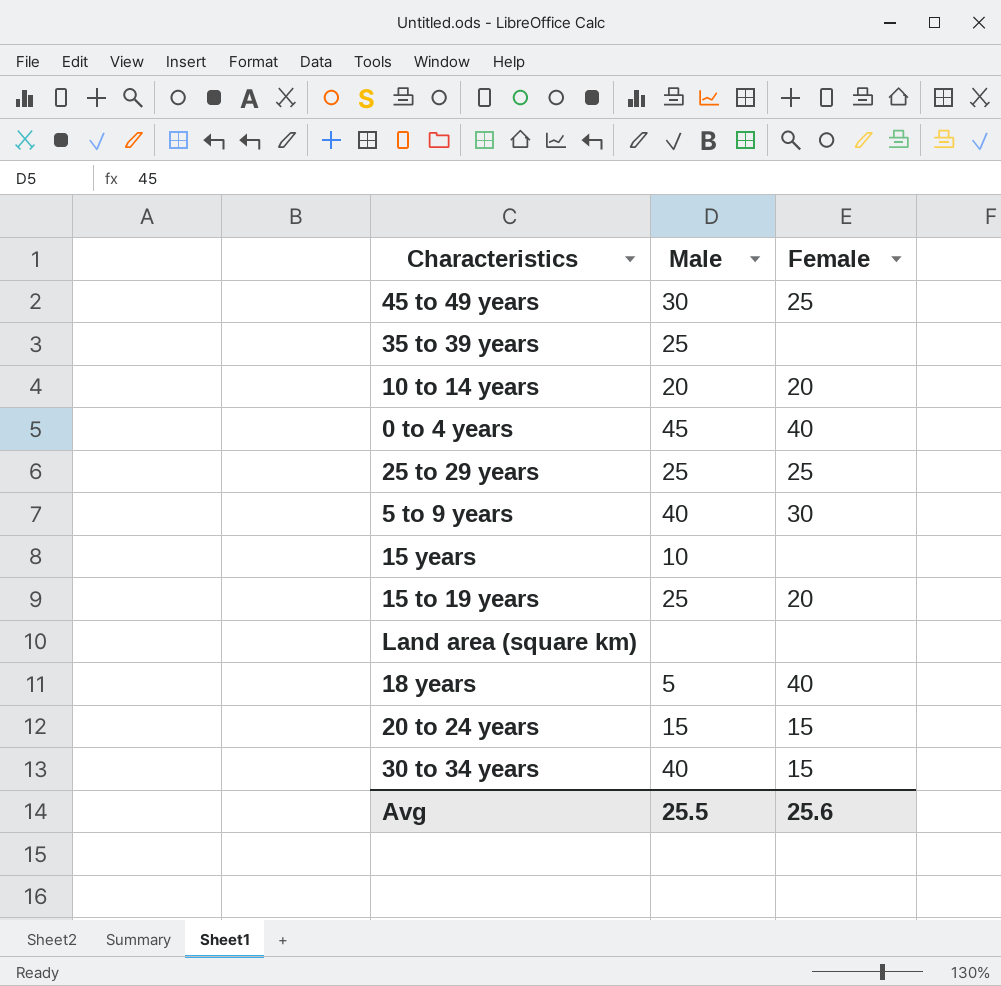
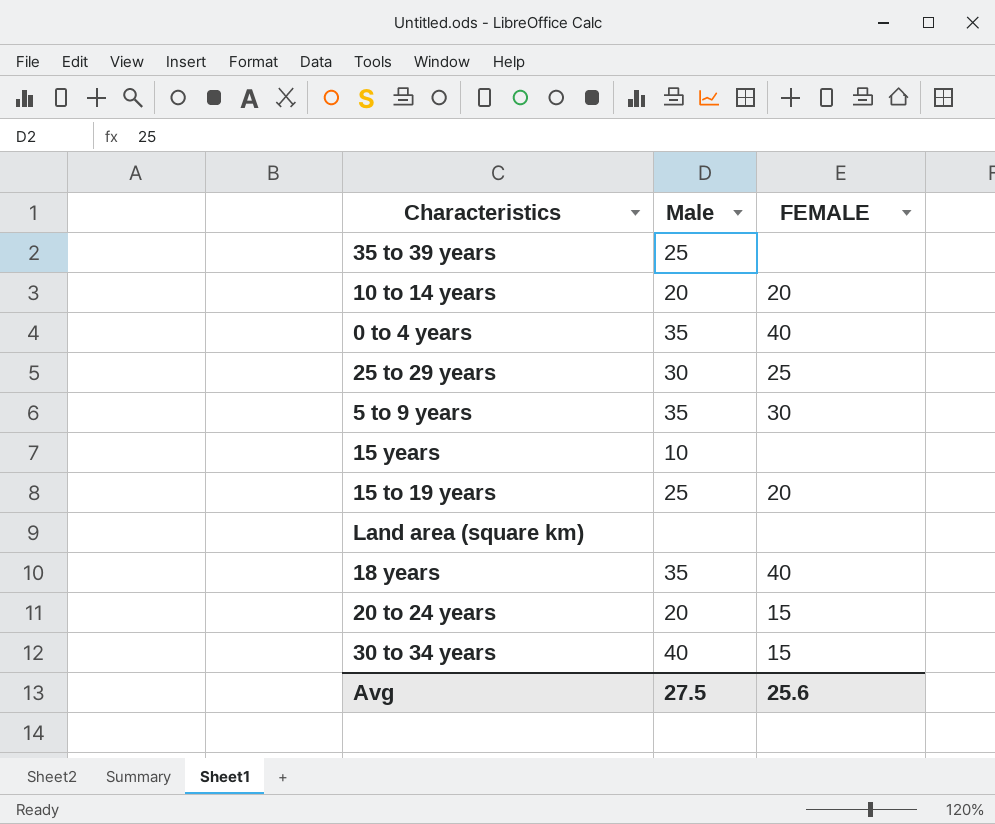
column name: Female -> FEMALE
row 45 to 49 years: 30 | 25 -> none
0 to 4 years | Male: 45 -> 35
25 to 29 years | Male: 25 -> 30
5 to 9 years | Male: 40 -> 35
18 years | Male: 5 -> 35
20 to 24 years | Male: 15 -> 20
Avg | Male: 25.5 -> 27.5

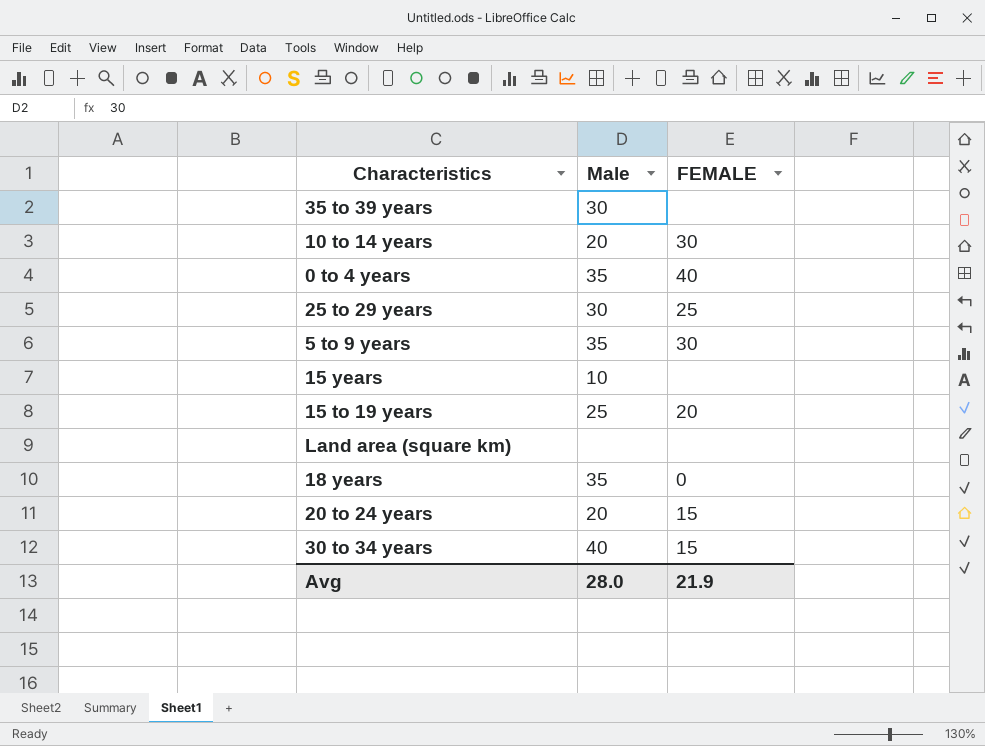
35 to 39 years | Male: 25 -> 30
10 to 14 years | FEMALE: 20 -> 30
18 years | FEMALE: 40 -> 0
Avg | Male: 27.5 -> 28.0
Avg | FEMALE: 25.6 -> 21.9

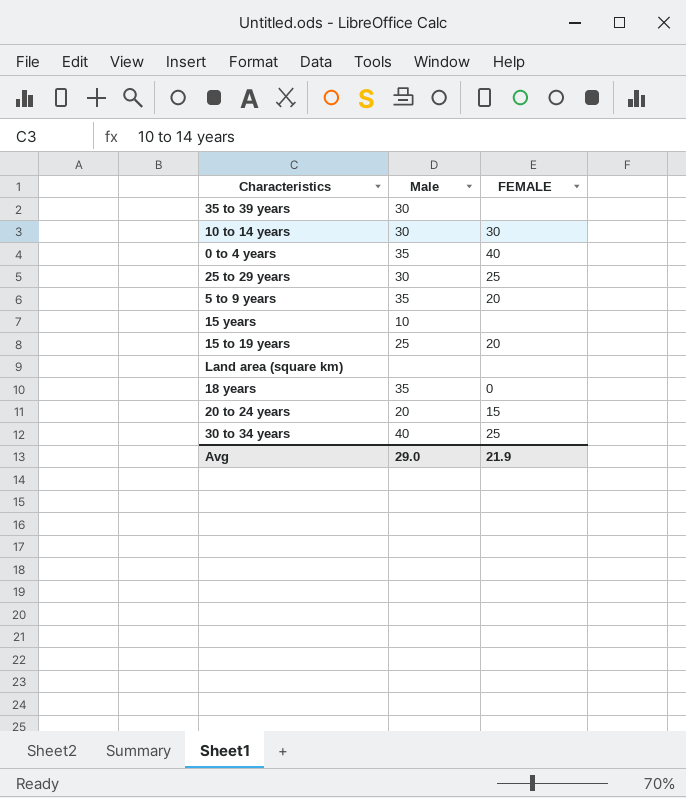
10 to 14 years | Male: 20 -> 30
5 to 9 years | FEMALE: 30 -> 20
30 to 34 years | FEMALE: 15 -> 25
Avg | Male: 28.0 -> 29.0

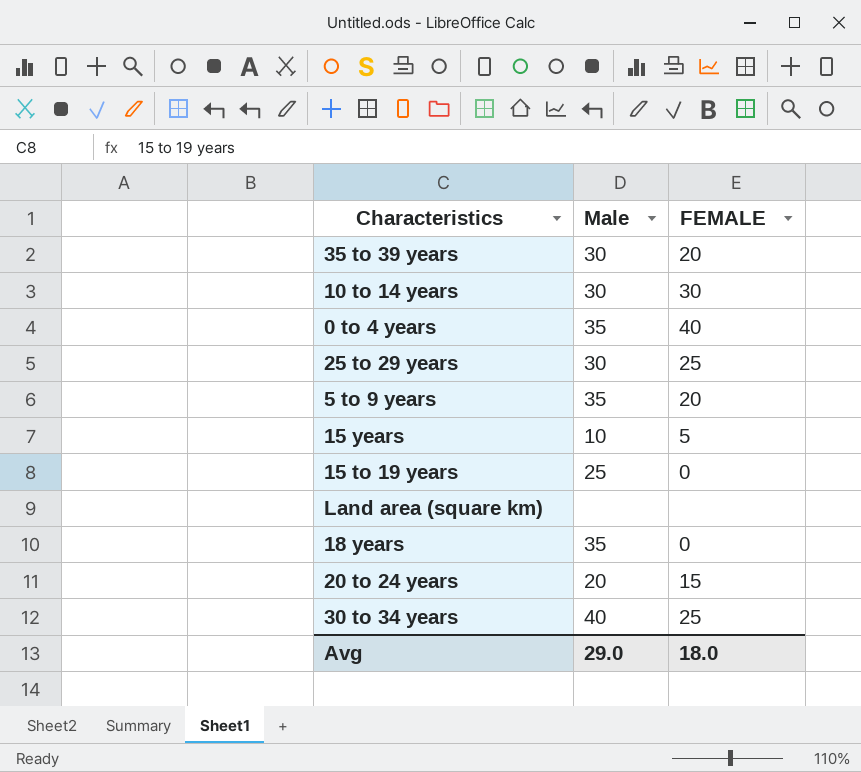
35 to 39 years | FEMALE: none -> 20
15 years | FEMALE: none -> 5
15 to 19 years | FEMALE: 20 -> 0
Avg | FEMALE: 21.9 -> 18.0

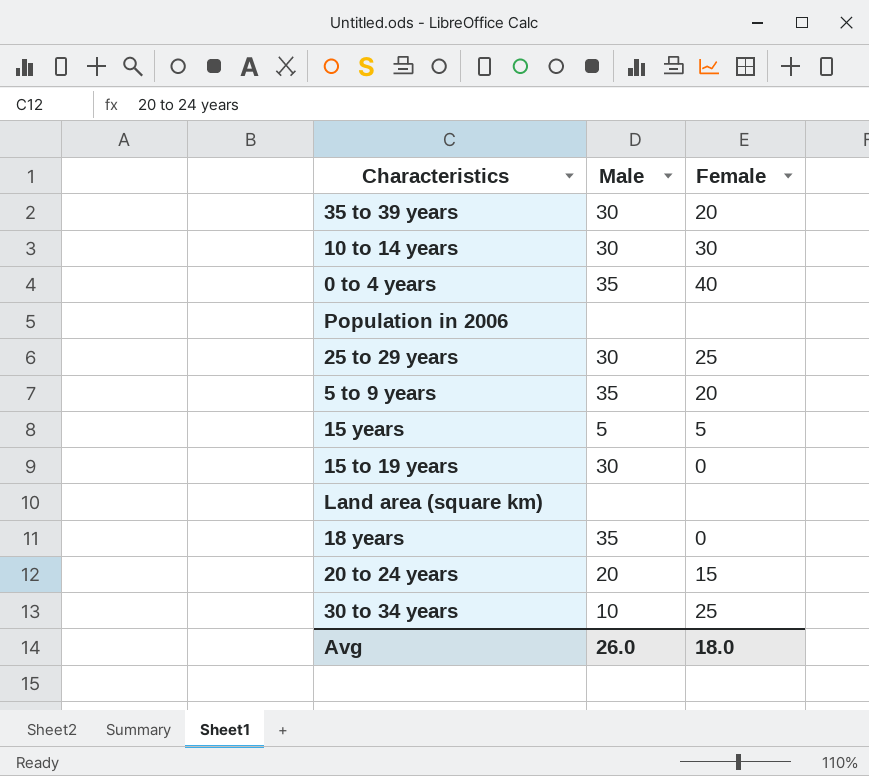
column name: FEMALE -> Female
row Population in 2006: none -> none | none
15 years | Male: 10 -> 5
15 to 19 years | Male: 25 -> 30
30 to 34 years | Male: 40 -> 10
Avg | Male: 29.0 -> 26.0

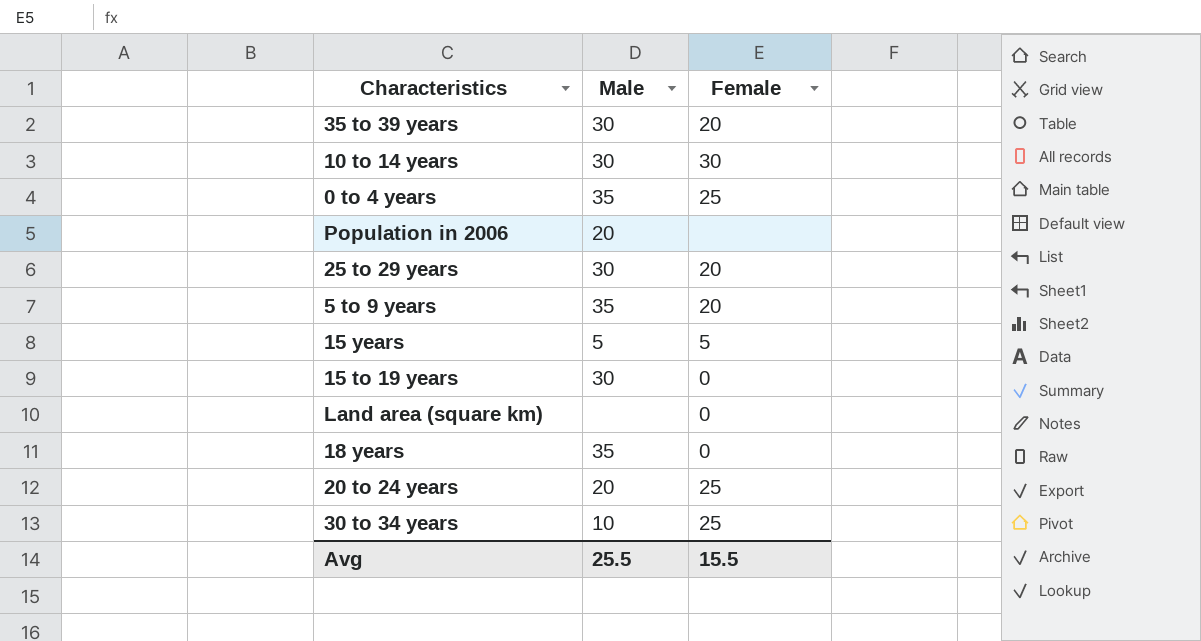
0 to 4 years | Female: 40 -> 25
Population in 2006 | Male: none -> 20
25 to 29 years | Female: 25 -> 20
Land area (square km) | Female: none -> 0
20 to 24 years | Female: 15 -> 25
Avg | Male: 26.0 -> 25.5
Avg | Female: 18.0 -> 15.5

